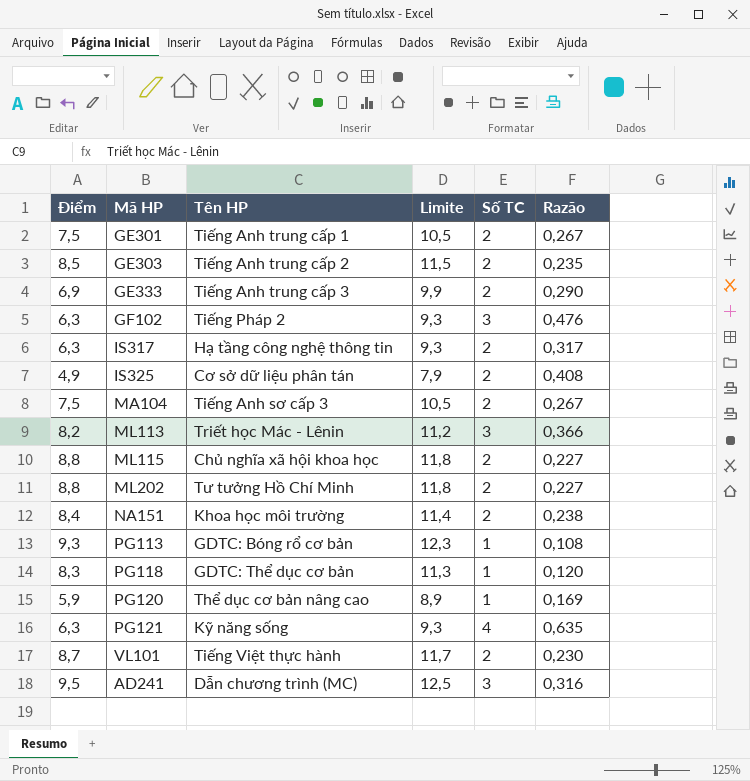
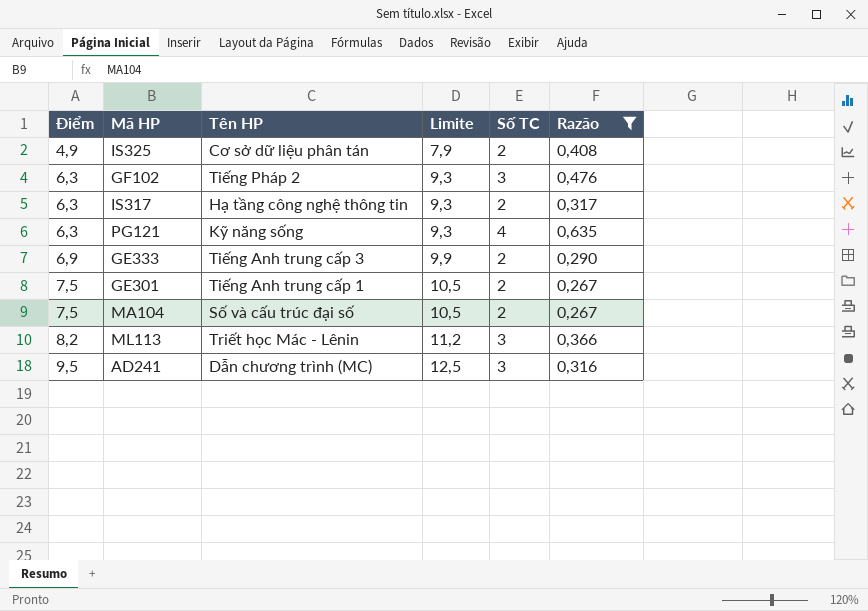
filter: none -> Razão >= 0,267
row order: none -> Điểm ascending
MA104 | Tên HP: Tiếng Anh sơ cấp 3 -> Số và cấu trúc đại số

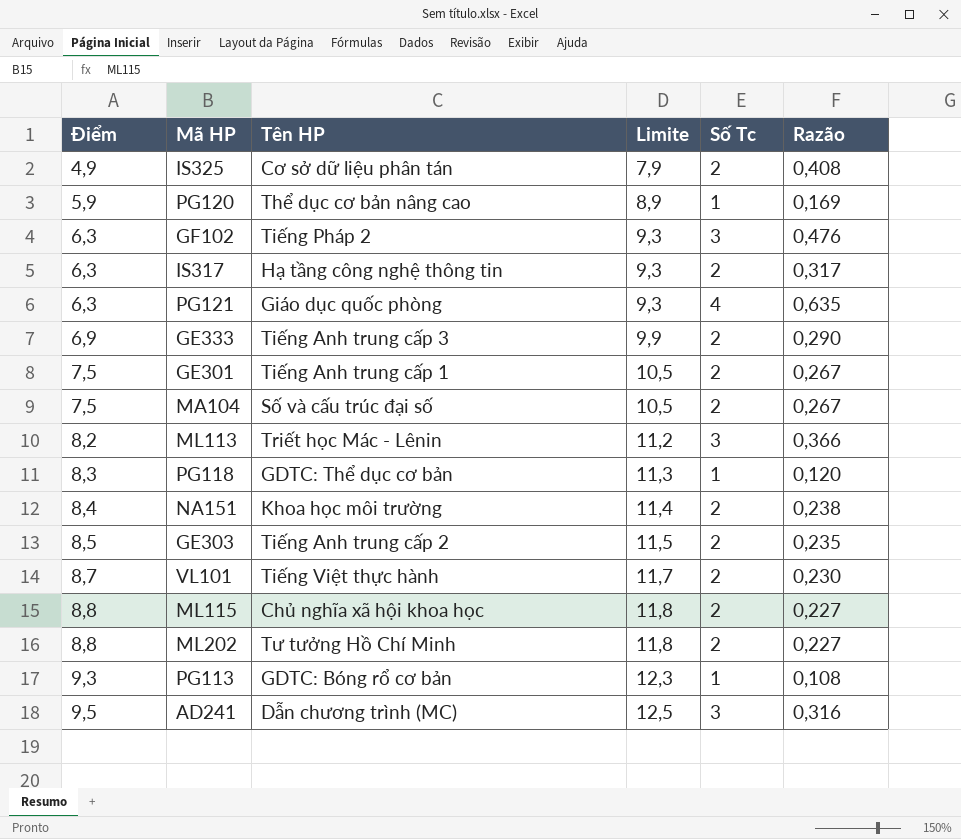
filter: Razão >= 0,267 -> none
column name: Số TC -> Số Tc
PG121 | Tên HP: Kỹ năng sống -> Giáo dục quốc phòng

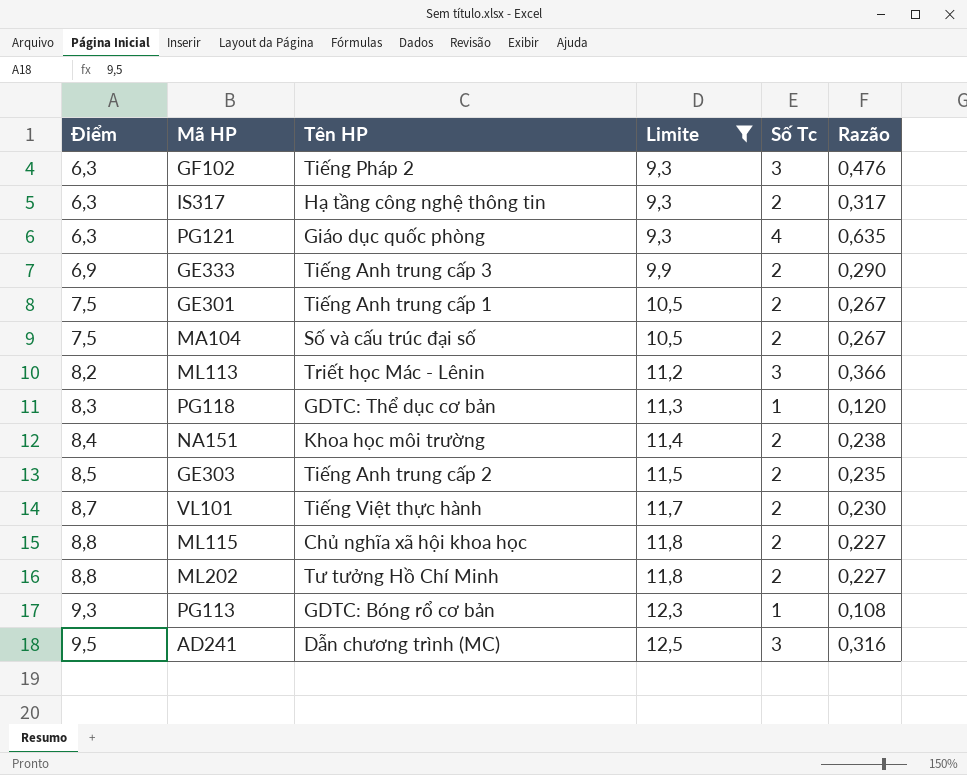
filter: none -> Limite >= 9,3

